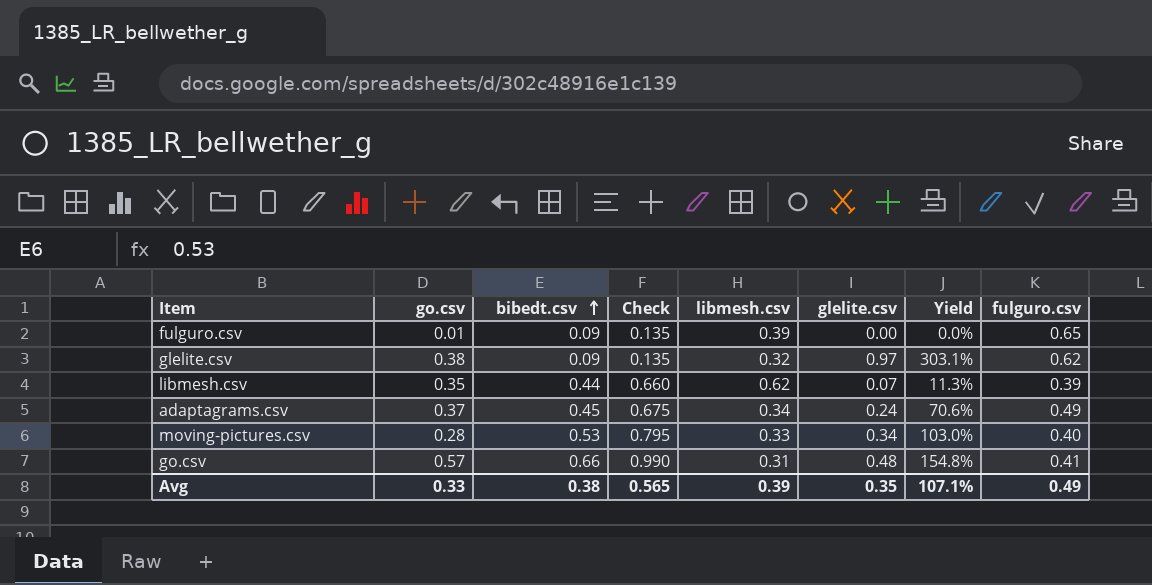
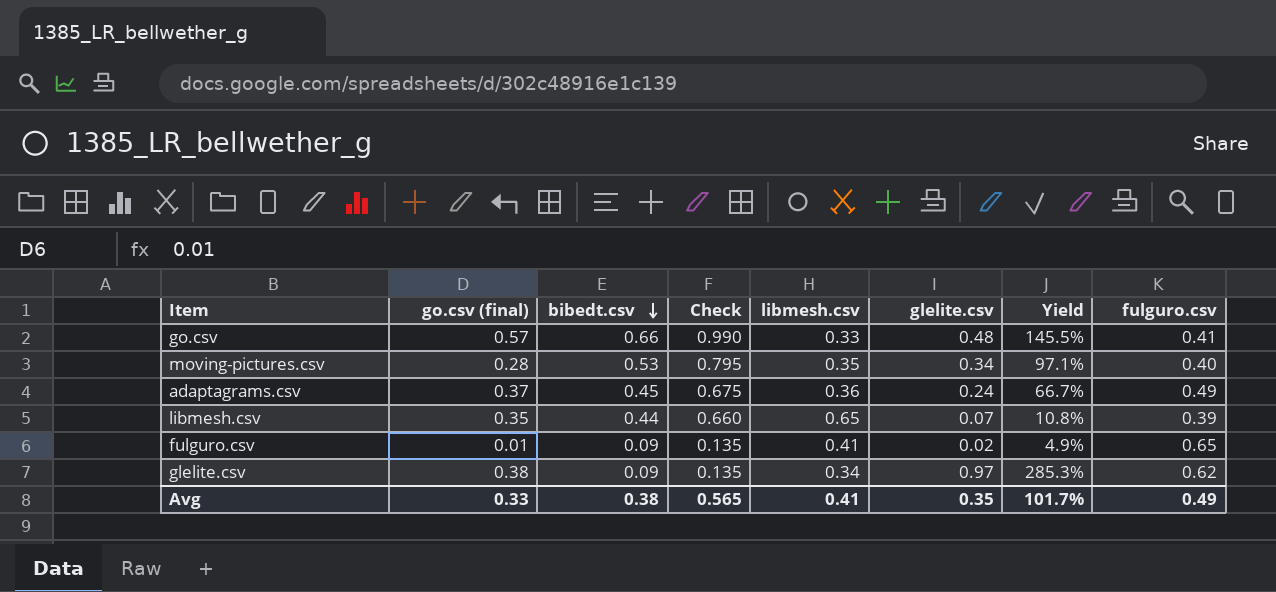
row order: bibedt.csv ascending -> bibedt.csv descending
column name: go.csv -> go.csv (final)
go.csv | libmesh.csv: 0.31 -> 0.33
go.csv | Yield: 154.8% -> 145.5%
moving-pictures.csv | libmesh.csv: 0.33 -> 0.35
moving-pictures.csv | Yield: 103.0% -> 97.1%
adaptagrams.csv | libmesh.csv: 0.34 -> 0.36
adaptagrams.csv | Yield: 70.6% -> 66.7%
libmesh.csv | libmesh.csv: 0.62 -> 0.65
libmesh.csv | Yield: 11.3% -> 10.8%
fulguro.csv | libmesh.csv: 0.39 -> 0.41
fulguro.csv | glelite.csv: 0.00 -> 0.02
fulguro.csv | Yield: 0.0% -> 4.9%
glelite.csv | libmesh.csv: 0.32 -> 0.34
glelite.csv | Yield: 303.1% -> 285.3%
Avg | libmesh.csv: 0.39 -> 0.41
Avg | Yield: 107.1% -> 101.7%

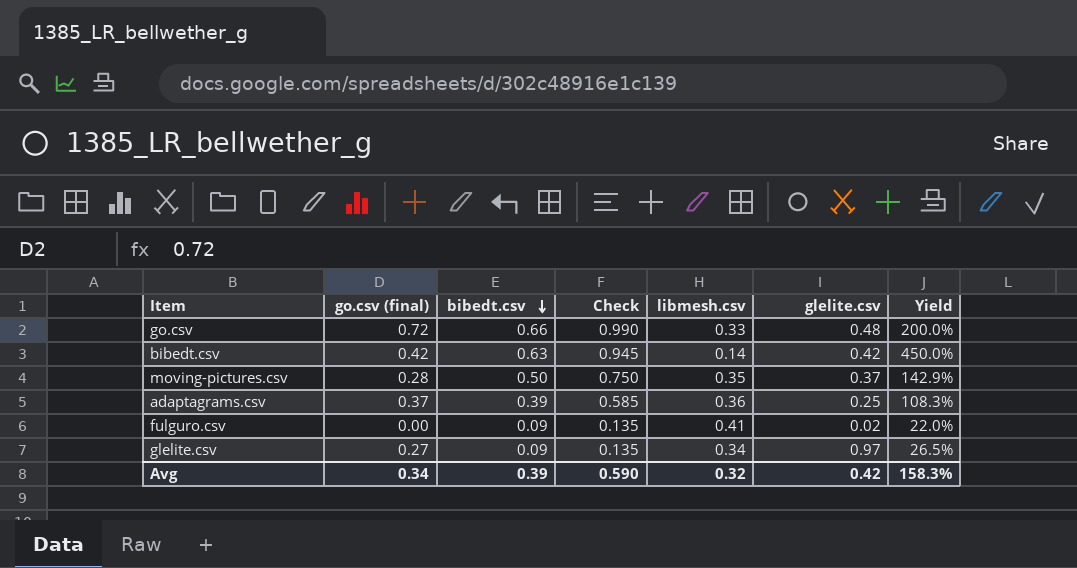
column fulguro.csv | position: 8 -> none
column Yield | formula: [glelite.csv] / [libmesh.csv] -> [bibedt.csv] / [libmesh.csv]
row libmesh.csv: 0.35 | 0.44 | 0.660 | 0.65 | 0.07 | 10.8% | 0.39 -> none
go.csv | go.csv (final): 0.57 -> 0.72
row bibedt.csv: none -> 0.42 | 0.63 | 0.945 | 0.14 | 0.42 | 450.0%
moving-pictures.csv | bibedt.csv: 0.53 -> 0.50
moving-pictures.csv | Check: 0.795 -> 0.750
moving-pictures.csv | glelite.csv: 0.34 -> 0.37
adaptagrams.csv | bibedt.csv: 0.45 -> 0.39
adaptagrams.csv | Check: 0.675 -> 0.585
adaptagrams.csv | glelite.csv: 0.24 -> 0.25
fulguro.csv | go.csv (final): 0.01 -> 0.00
glelite.csv | go.csv (final): 0.38 -> 0.27
Avg | go.csv (final): 0.33 -> 0.34
Avg | bibedt.csv: 0.38 -> 0.39
Avg | Check: 0.565 -> 0.590
Avg | libmesh.csv: 0.41 -> 0.32
Avg | glelite.csv: 0.35 -> 0.42
Avg | Yield: 101.7% -> 158.3%

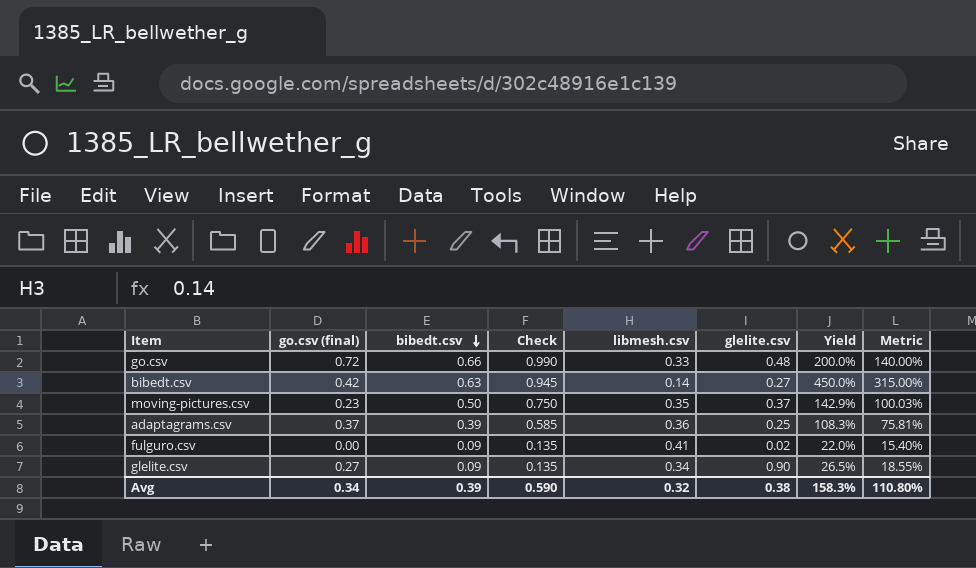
column Metric | formula: none -> [Yield] * 0.7
bibedt.csv | glelite.csv: 0.42 -> 0.27
moving-pictures.csv | go.csv (final): 0.28 -> 0.23
glelite.csv | glelite.csv: 0.97 -> 0.90
Avg | glelite.csv: 0.42 -> 0.38

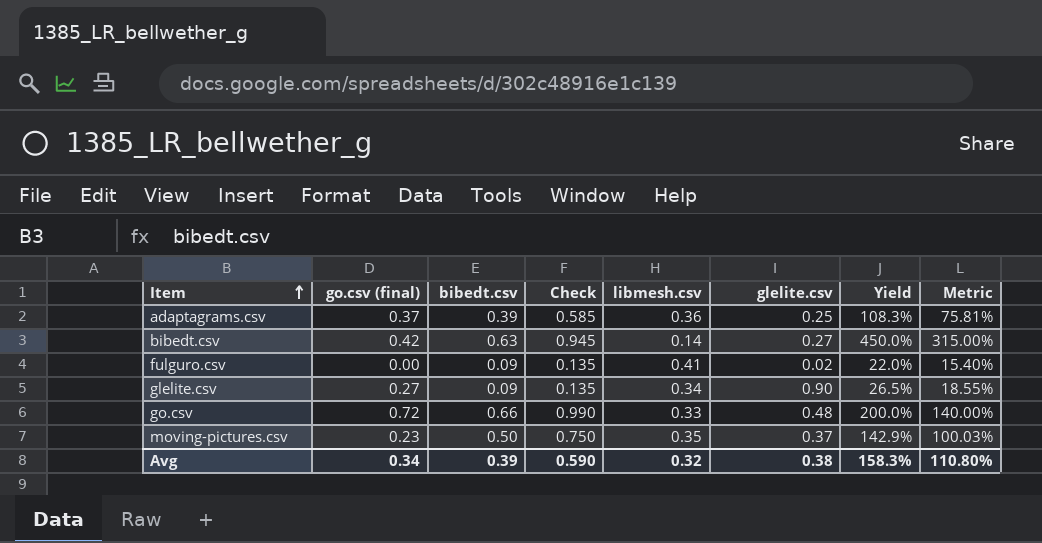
row order: bibedt.csv descending -> Item ascending

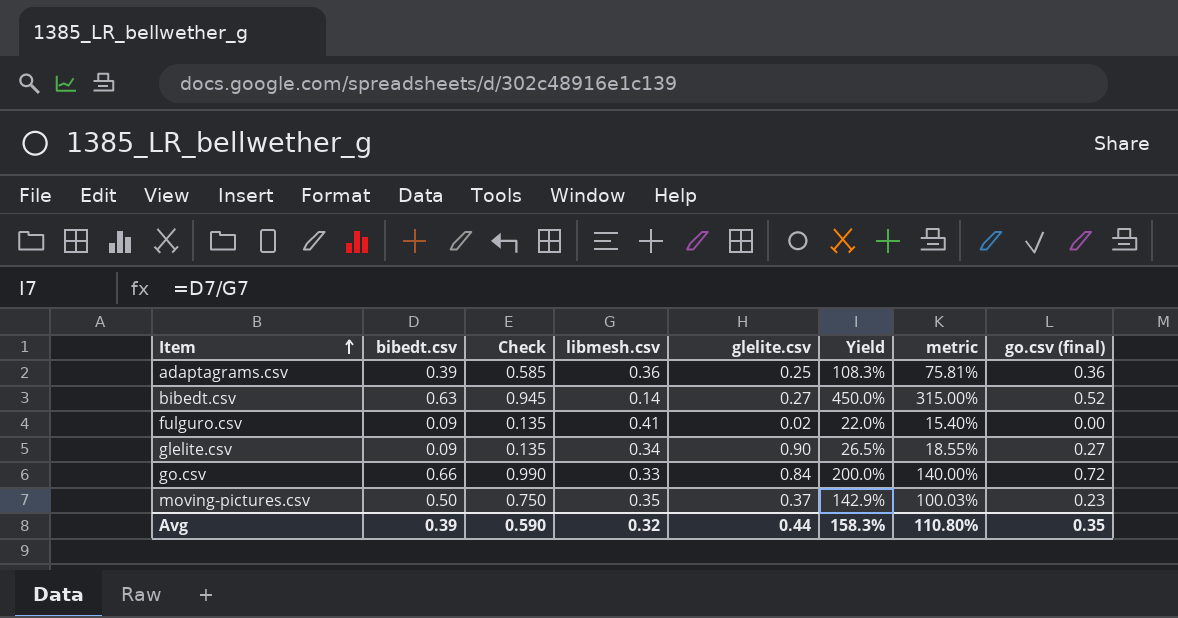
column name: Metric -> metric
column go.csv (final) | position: 2 -> 8
adaptagrams.csv | go.csv (final): 0.37 -> 0.36
bibedt.csv | go.csv (final): 0.42 -> 0.52
go.csv | glelite.csv: 0.48 -> 0.84
Avg | glelite.csv: 0.38 -> 0.44
Avg | go.csv (final): 0.34 -> 0.35

